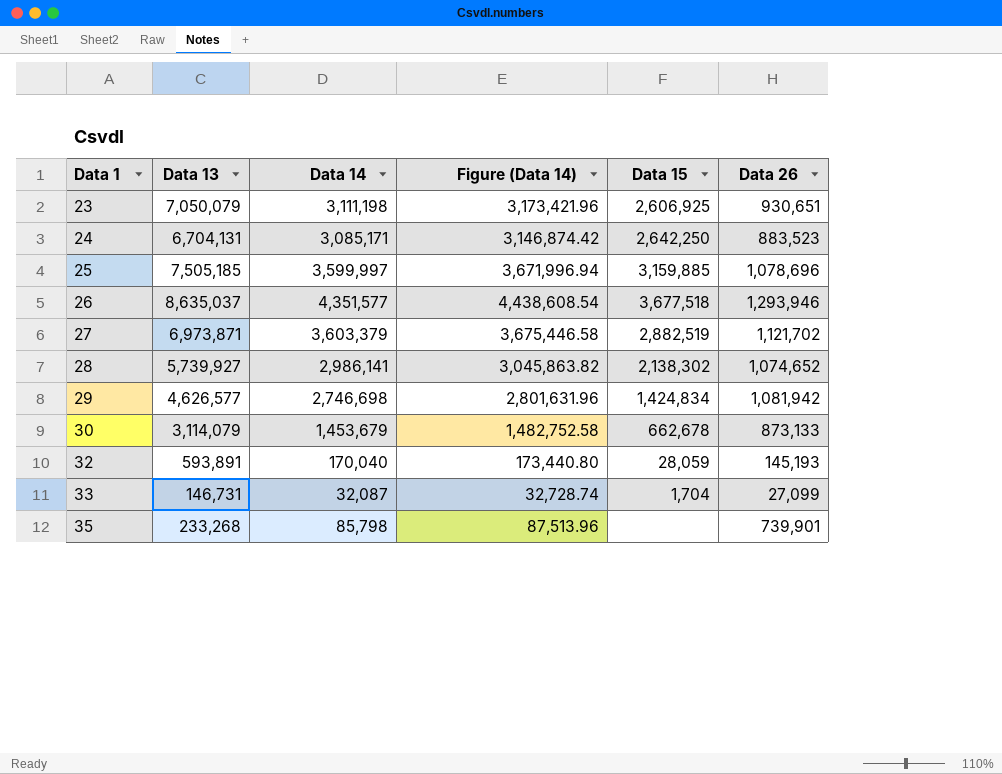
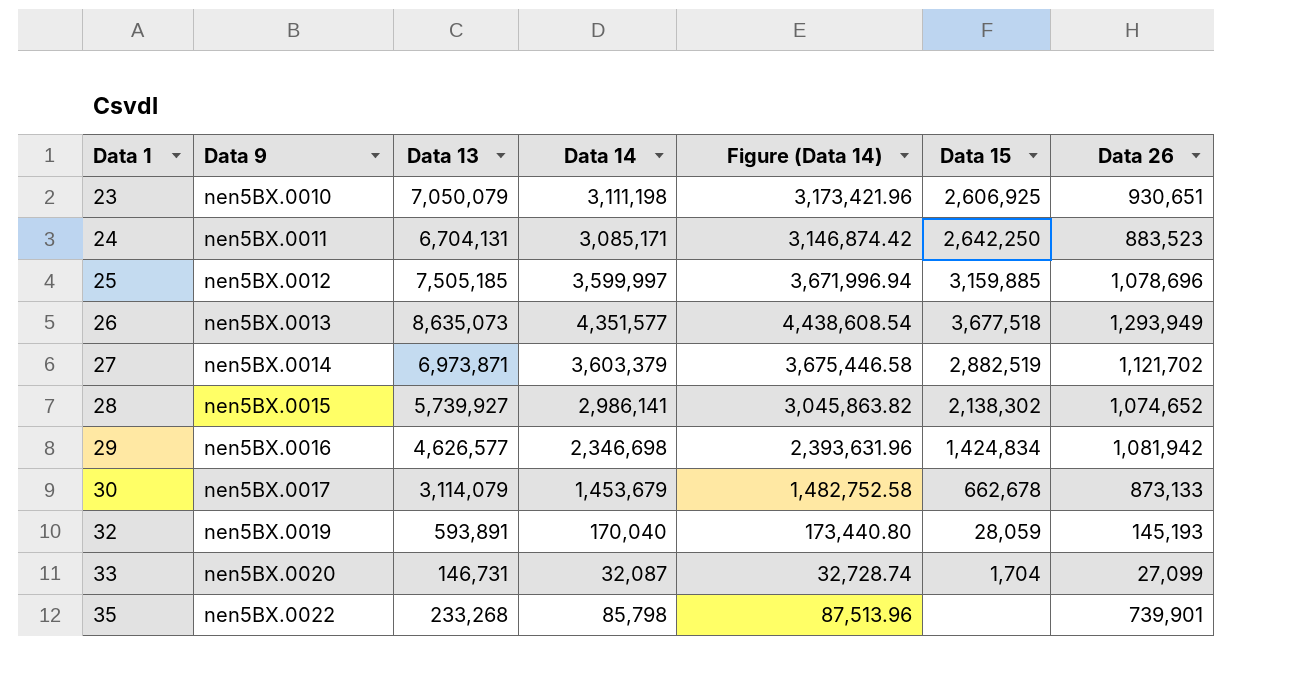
column Data 9 | position: none -> 2
26 | Data 13: 8,635,037 -> 8,635,073
26 | Data 26: 1,293,946 -> 1,293,949
29 | Data 14: 2,746,698 -> 2,346,698
29 | Figure (Data 14): 2,801,631.96 -> 2,393,631.96

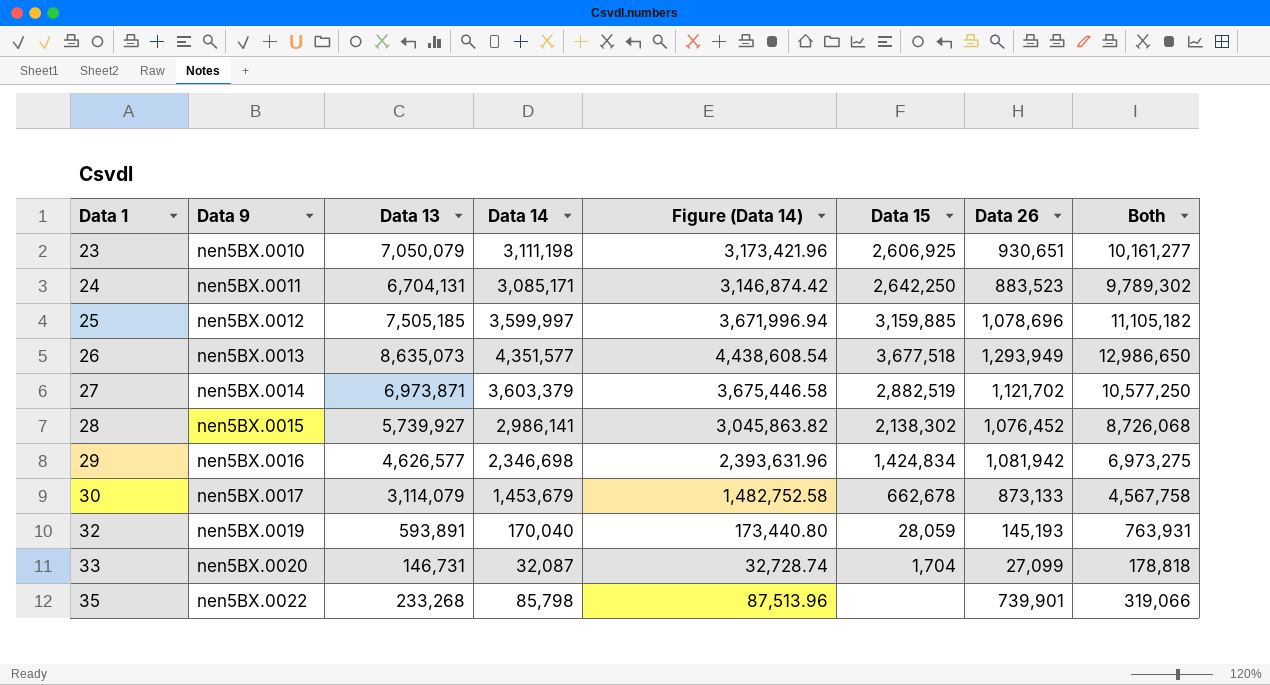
column Both | formula: none -> [Data 13] + [Data 14]
28 | Data 26: 1,074,652 -> 1,076,452

